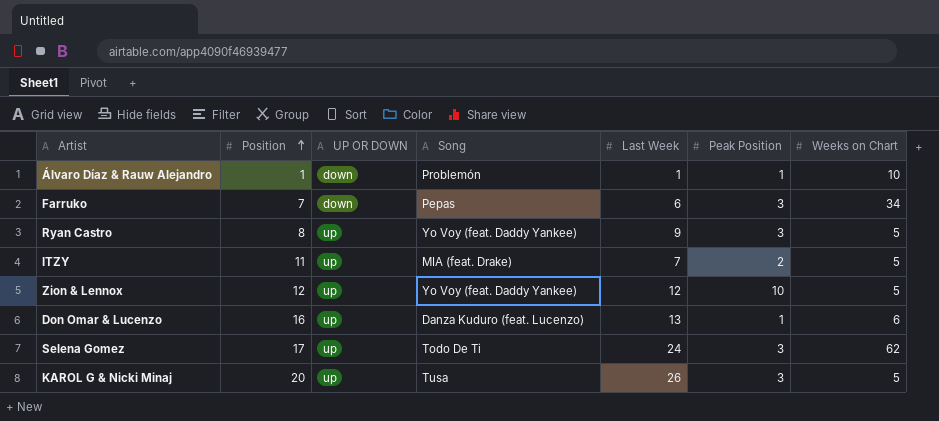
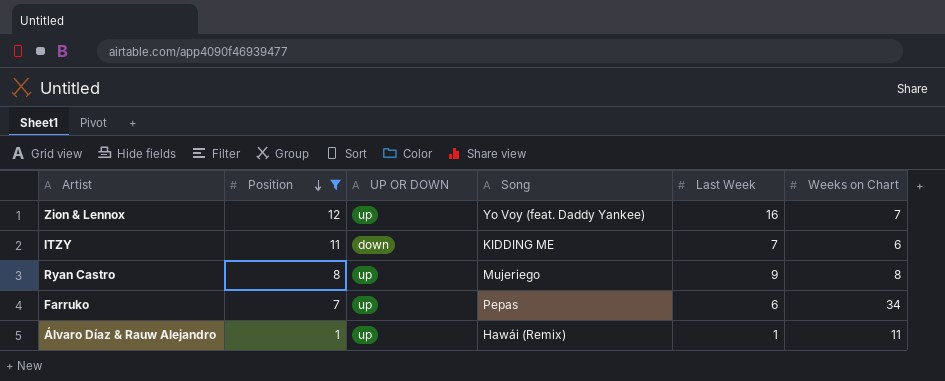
filter: none -> Position <= 12
row order: Position ascending -> Position descending
column Peak Position | position: 6 -> none
Zion & Lennox | Last Week: 12 -> 16
Zion & Lennox | Weeks on Chart: 5 -> 7
ITZY | UP OR DOWN: up -> down
ITZY | Song: MIA (feat. Drake) -> KIDDING ME
ITZY | Weeks on Chart: 5 -> 6
Ryan Castro | Song: Yo Voy (feat. Daddy Yankee) -> Mujeriego
Ryan Castro | Weeks on Chart: 5 -> 8
Farruko | UP OR DOWN: down -> up
Álvaro Díaz & Rauw Alejandro | UP OR DOWN: down -> up
Álvaro Díaz & Rauw Alejandro | Song: Problemón -> Hawái (Remix)
Álvaro Díaz & Rauw Alejandro | Weeks on Chart: 10 -> 11

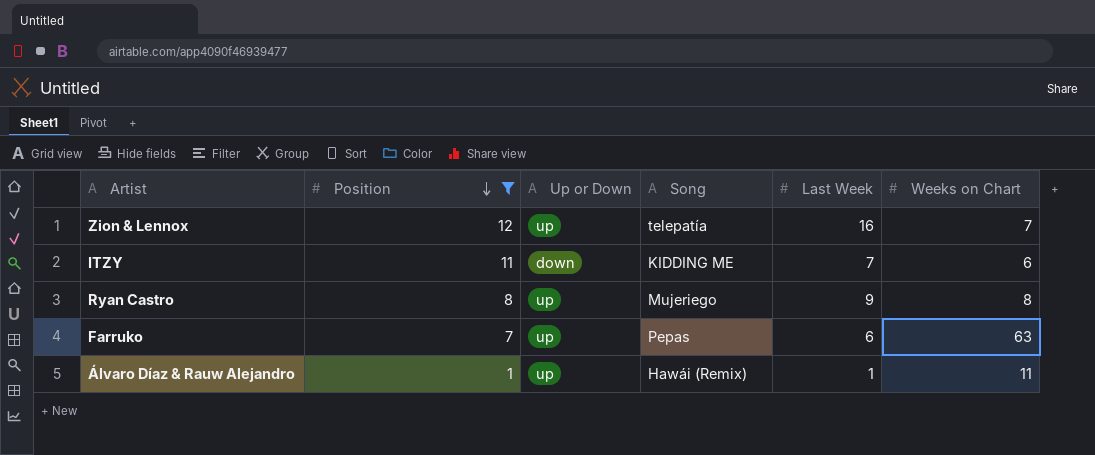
column name: UP OR DOWN -> Up or Down
Zion & Lennox | Song: Yo Voy (feat. Daddy Yankee) -> telepatía
Farruko | Weeks on Chart: 34 -> 63

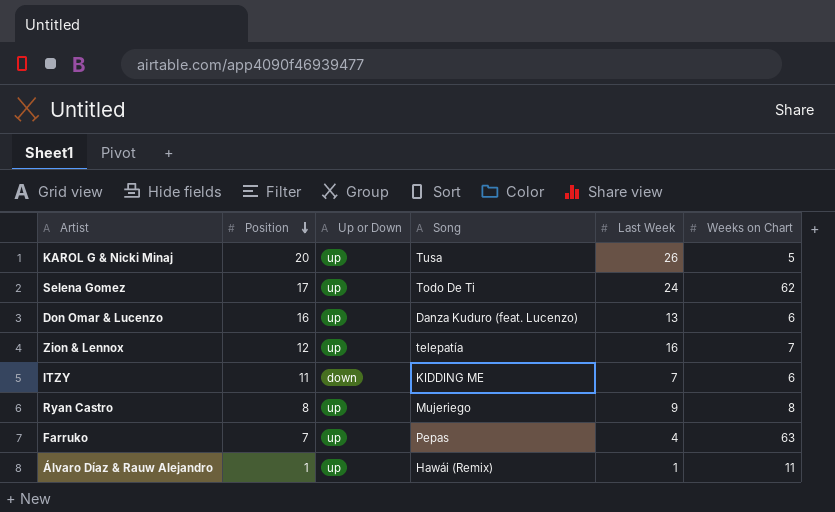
filter: Position <= 12 -> none
Farruko | Last Week: 6 -> 4

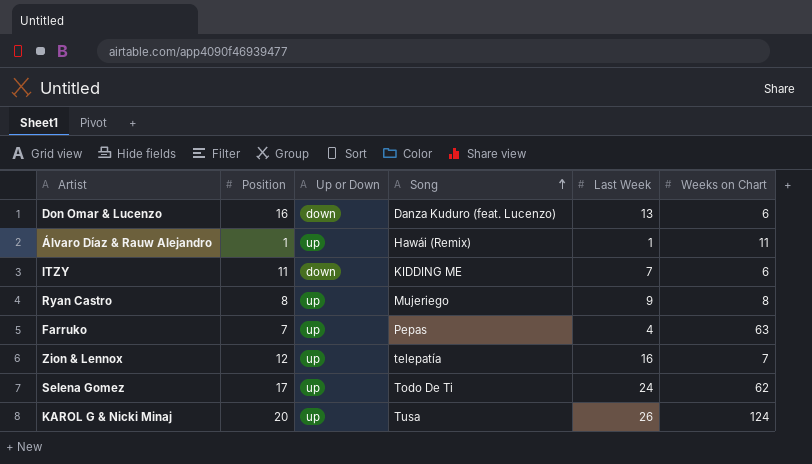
row order: Position descending -> Song ascending
Don Omar & Lucenzo | Up or Down: up -> down
KAROL G & Nicki Minaj | Weeks on Chart: 5 -> 124

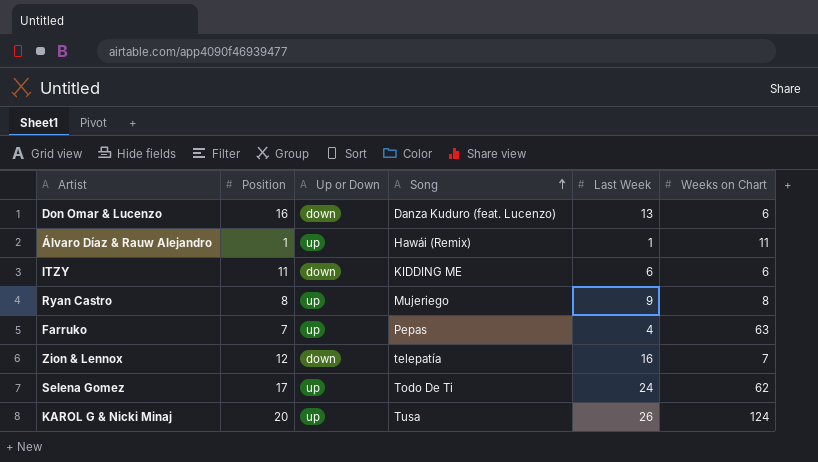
ITZY | Last Week: 7 -> 6
Zion & Lennox | Up or Down: up -> down

